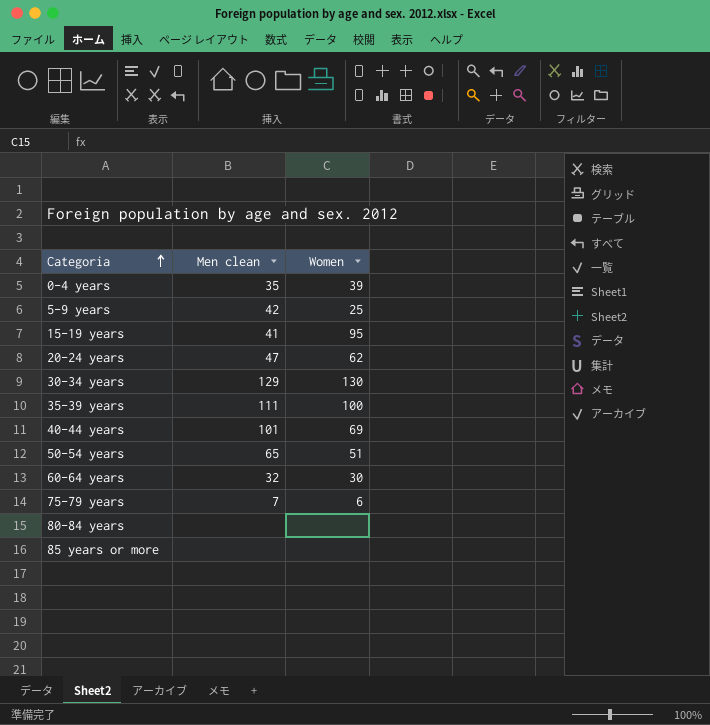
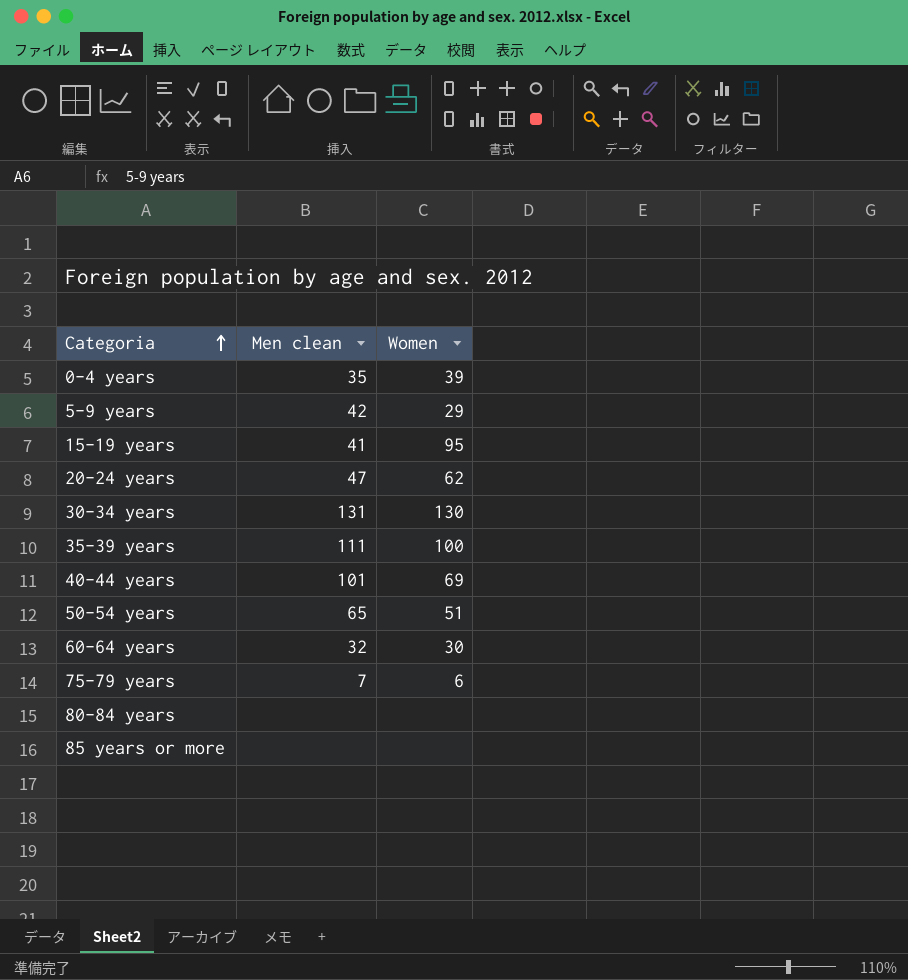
5-9 years | Women: 25 -> 29
30-34 years | Men clean: 129 -> 131

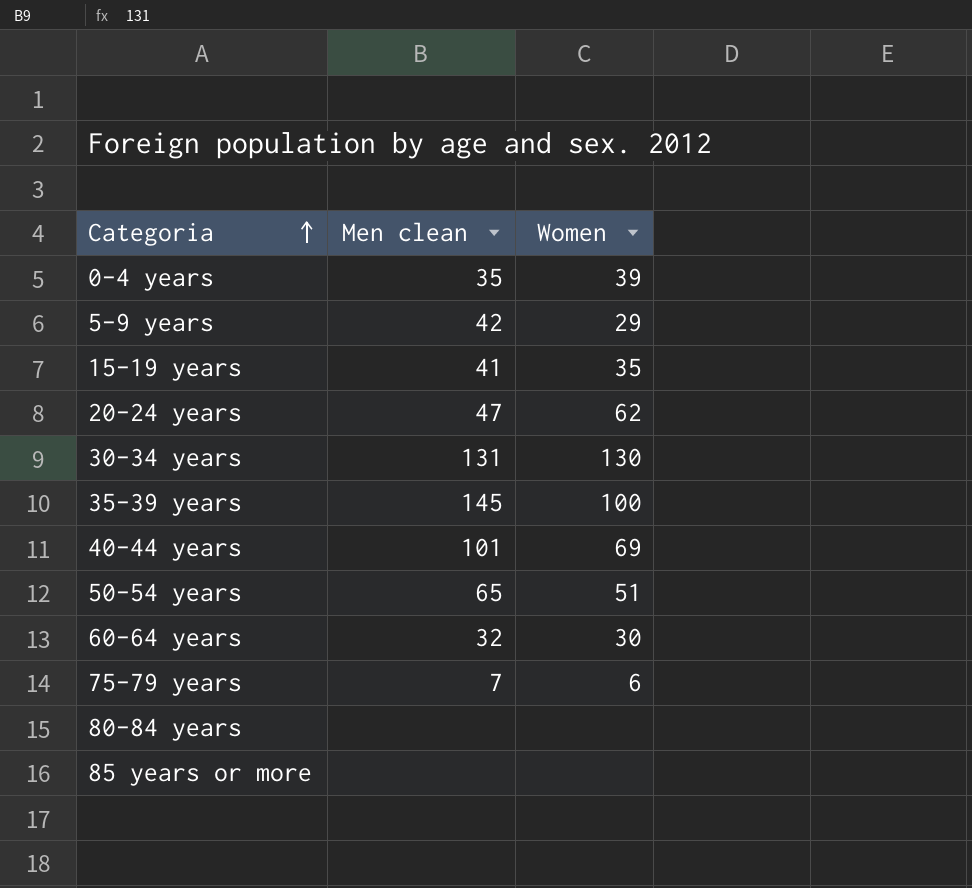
15-19 years | Women: 95 -> 35
35-39 years | Men clean: 111 -> 145

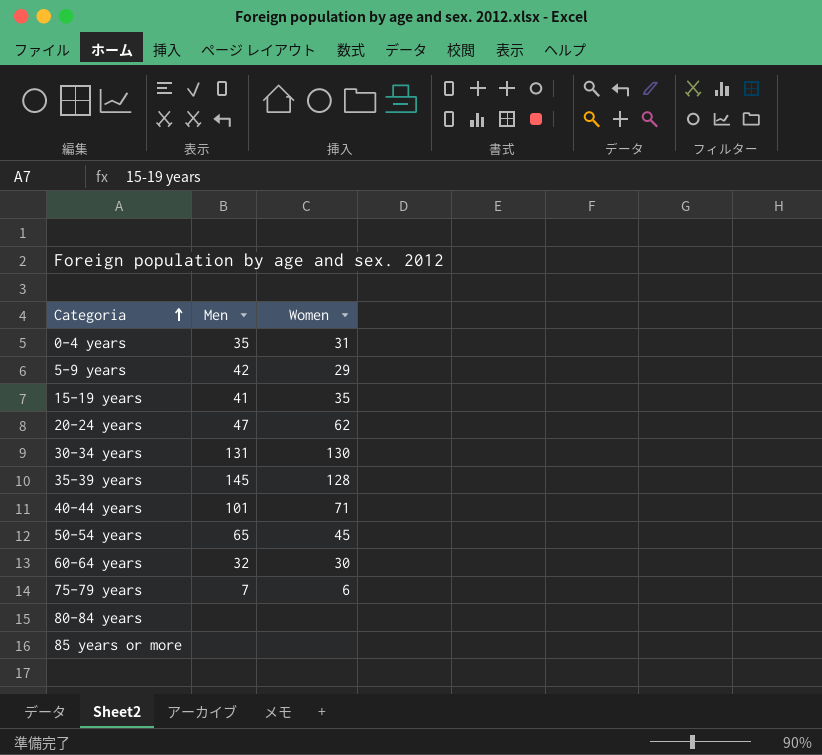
column name: Men clean -> Men
0-4 years | Women: 39 -> 31
35-39 years | Women: 100 -> 128
40-44 years | Women: 69 -> 71
50-54 years | Women: 51 -> 45

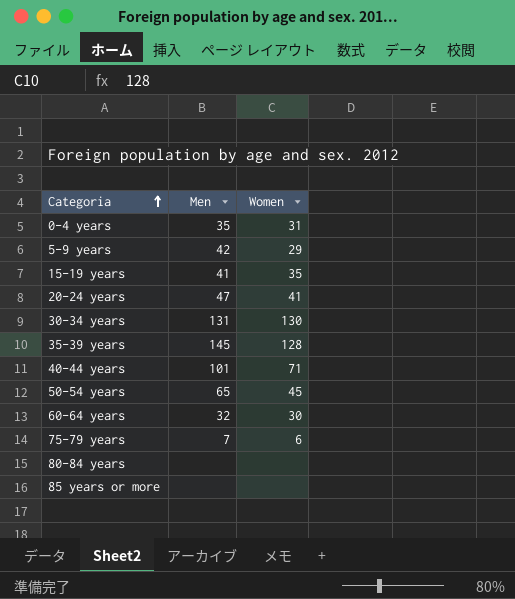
20-24 years | Women: 62 -> 41

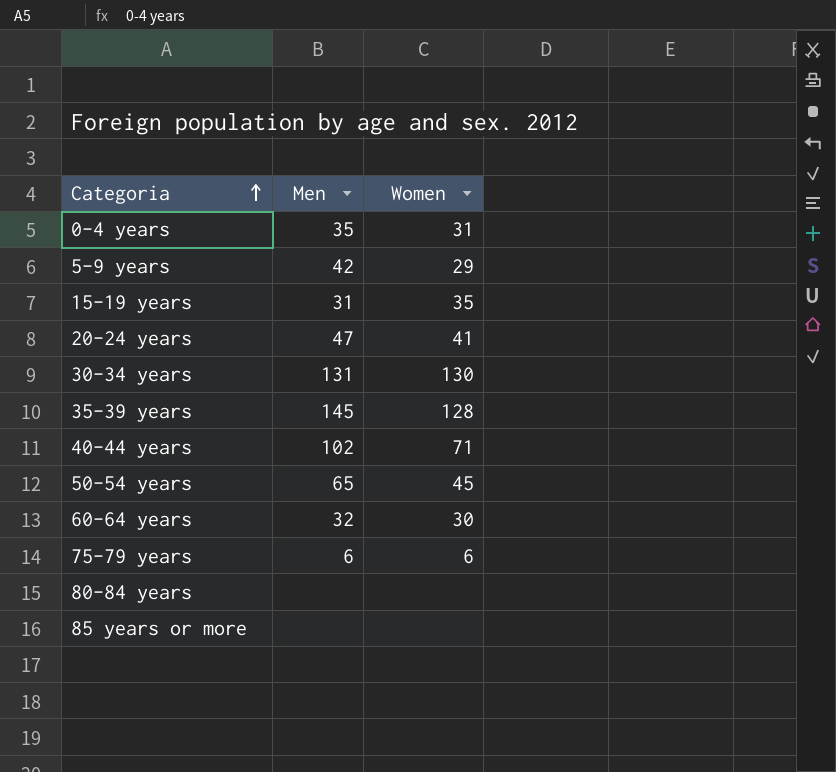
15-19 years | Men: 41 -> 31
40-44 years | Men: 101 -> 102
75-79 years | Men: 7 -> 6

